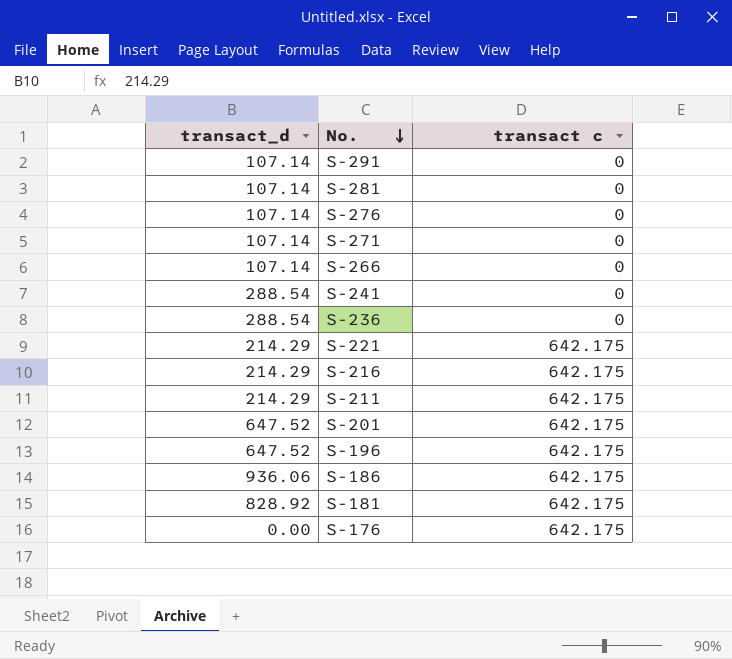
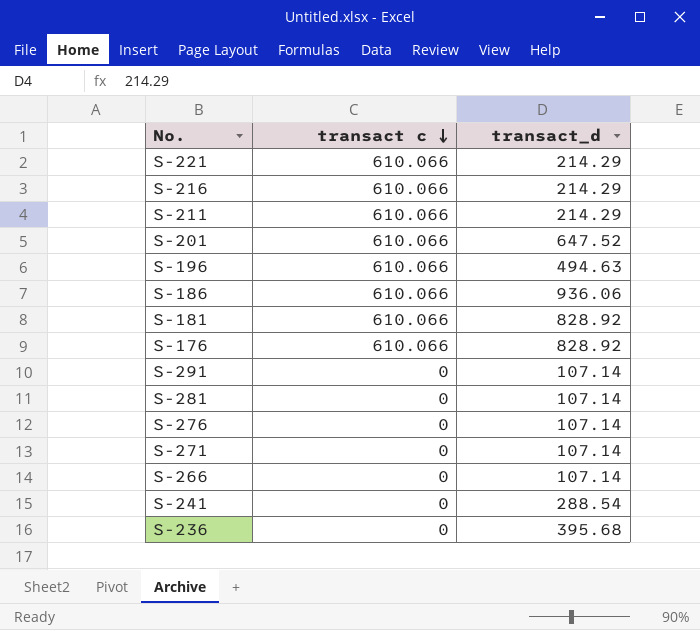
row order: No. descending -> transact c descending
column transact_d | position: 1 -> 3
S-221 | transact c: 642.175 -> 610.066
S-216 | transact c: 642.175 -> 610.066
S-211 | transact c: 642.175 -> 610.066
S-201 | transact c: 642.175 -> 610.066
S-196 | transact c: 642.175 -> 610.066
S-196 | transact_d: 647.52 -> 494.63
S-186 | transact c: 642.175 -> 610.066
S-181 | transact c: 642.175 -> 610.066
S-176 | transact c: 642.175 -> 610.066
S-176 | transact_d: 0.00 -> 828.92
S-236 | transact_d: 288.54 -> 395.68

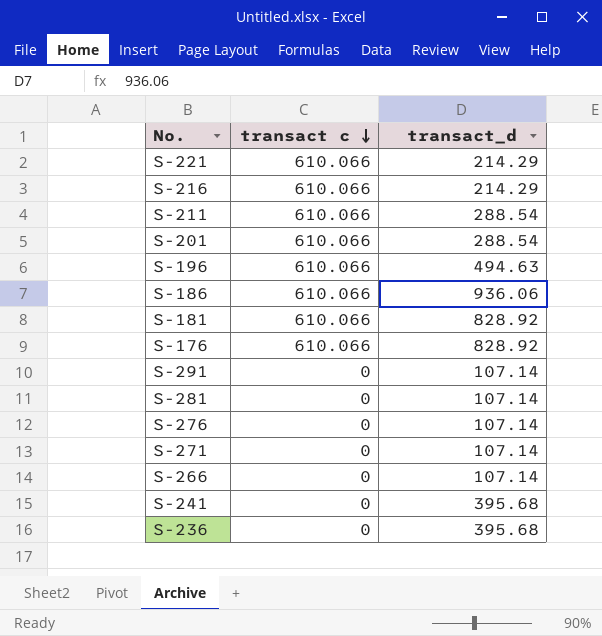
S-211 | transact_d: 214.29 -> 288.54
S-201 | transact_d: 647.52 -> 288.54
S-241 | transact_d: 288.54 -> 395.68

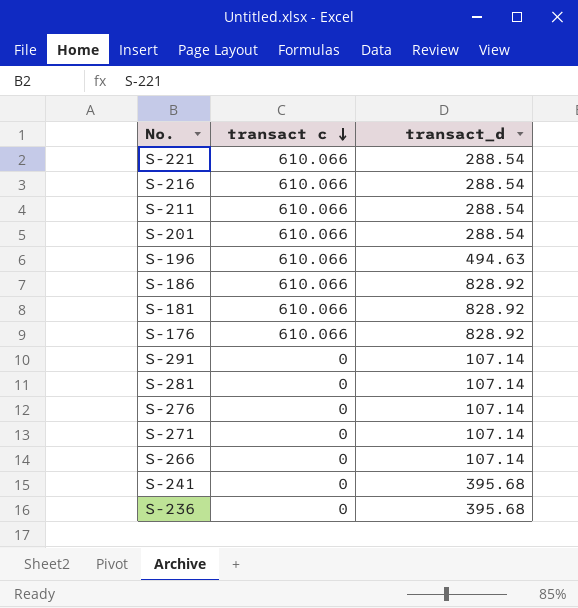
S-221 | transact_d: 214.29 -> 288.54
S-216 | transact_d: 214.29 -> 288.54
S-186 | transact_d: 936.06 -> 828.92

